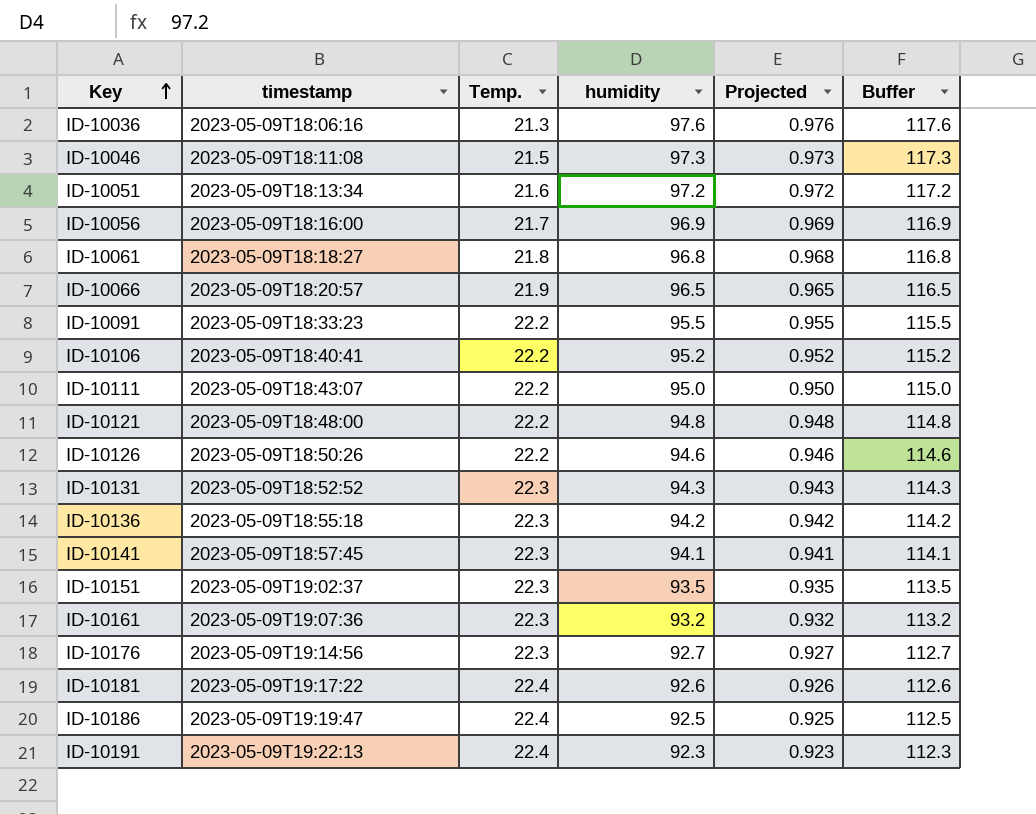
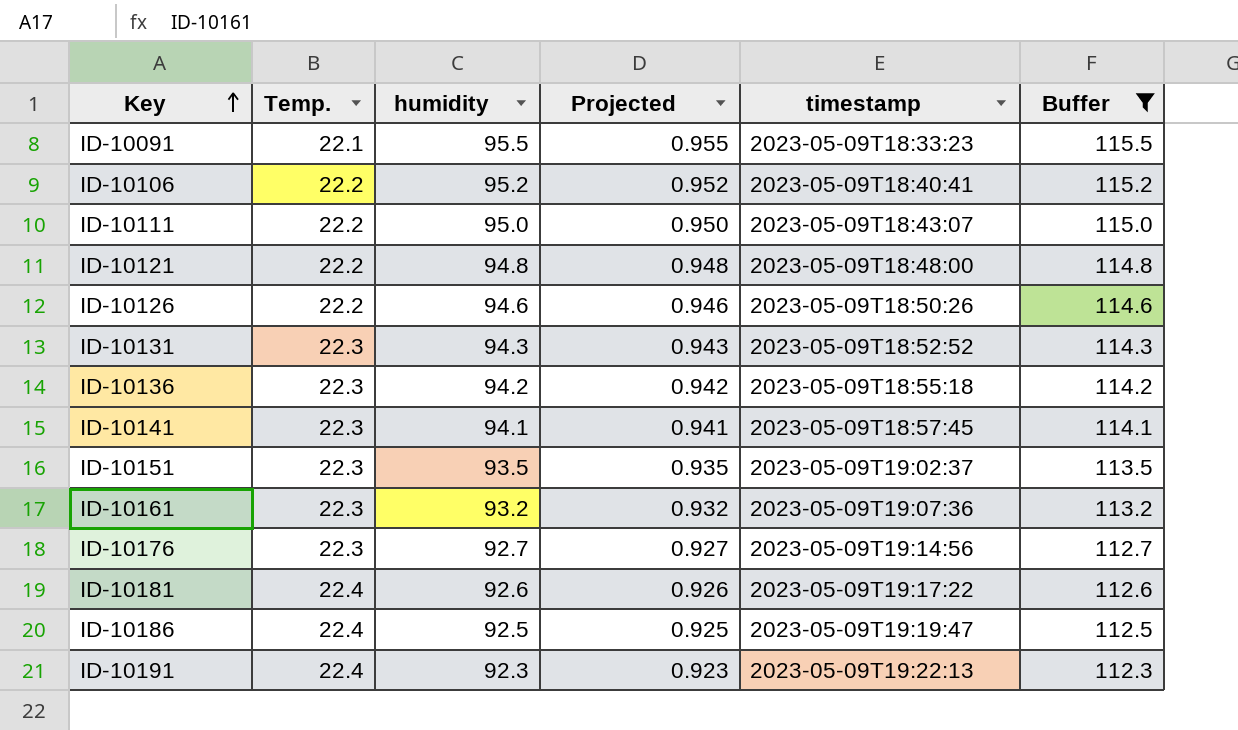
filter: none -> Buffer <= 115.5
column timestamp | position: 2 -> 5
ID-10091 | Temp.: 22.2 -> 22.1

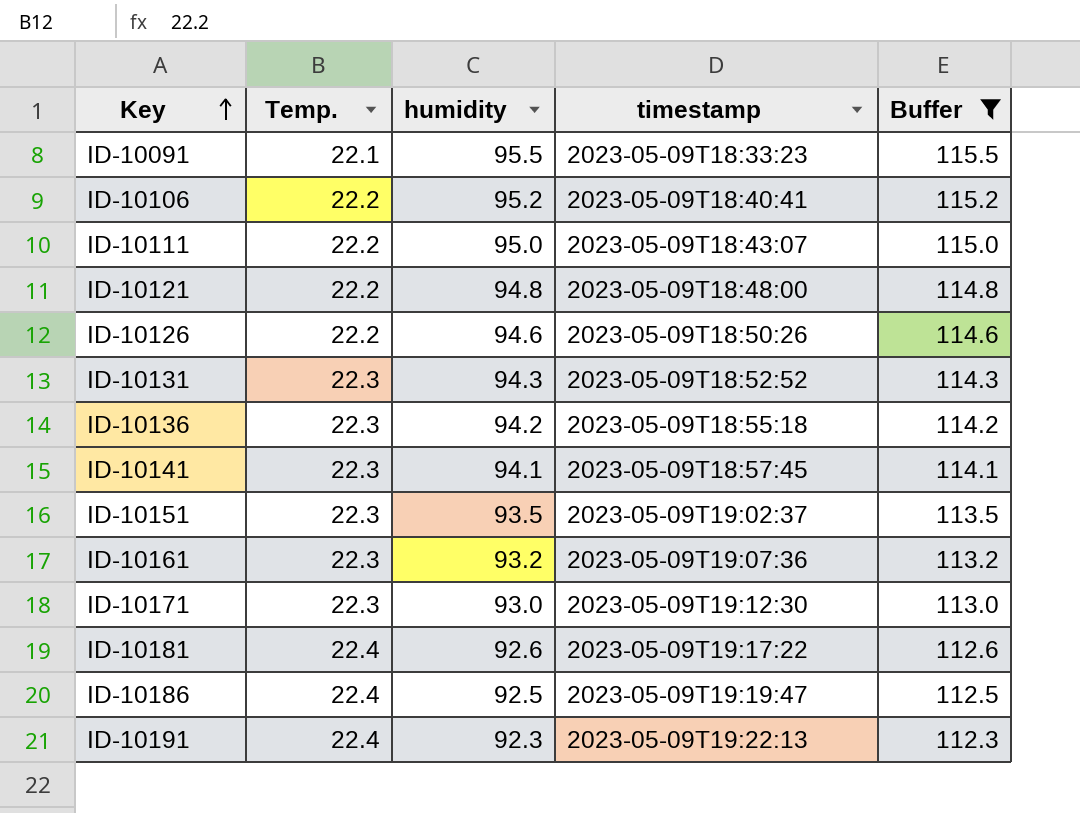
column Projected | formula: [humidity] * 0.01 -> none
row ID-10176: 22.3 | 92.7 | 0.927 | 2023-05-09T19:14:56 | 112.7 -> none
row ID-10171: none -> 22.3 | 93.0 | 2023-05-09T19:12:30 | 113.0

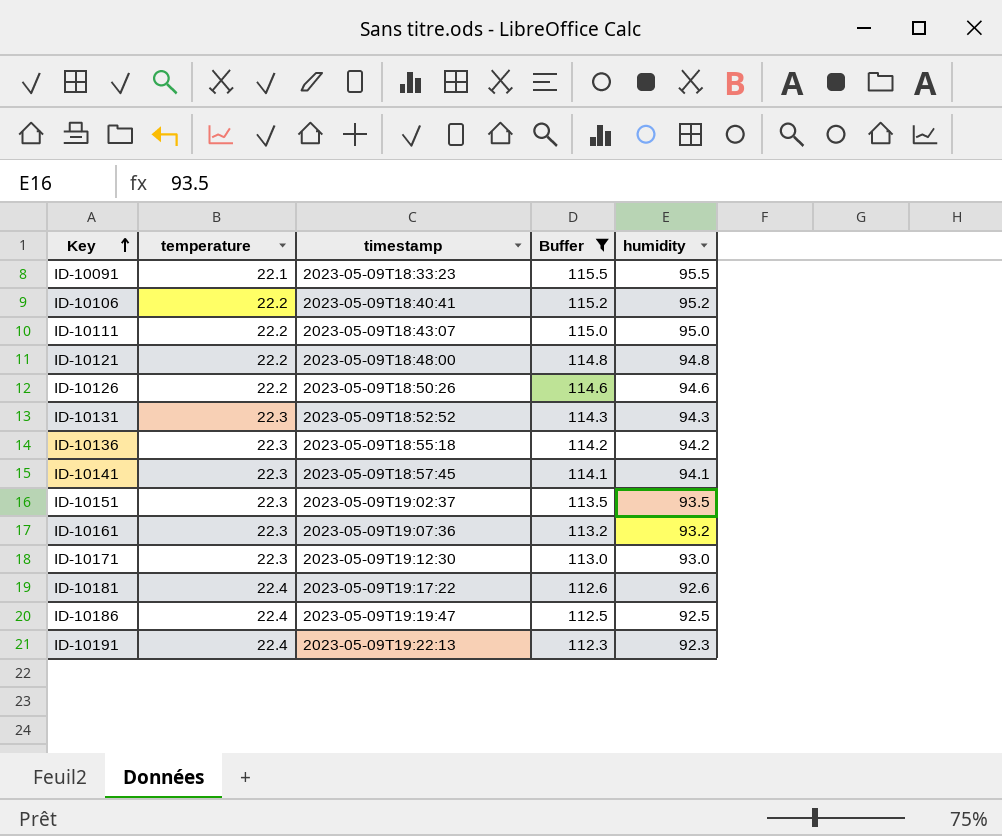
column name: Temp. -> temperature
column humidity | position: 3 -> 5

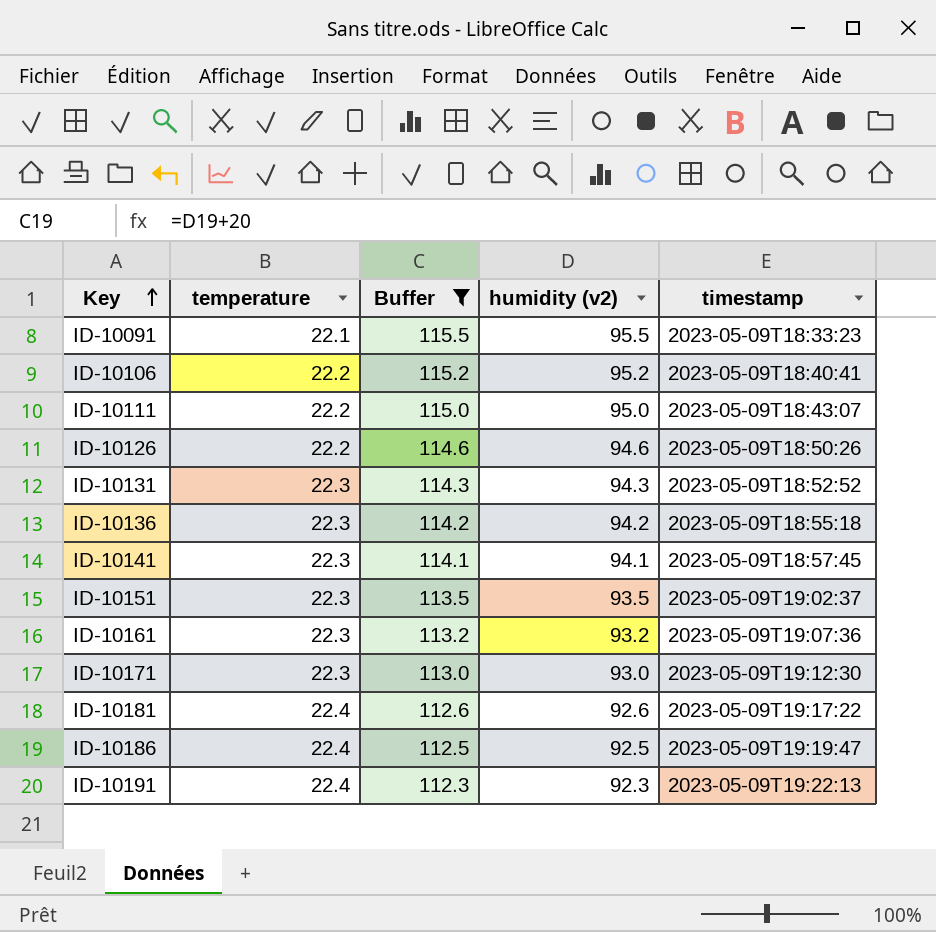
column name: humidity -> humidity (v2)
column timestamp | position: 3 -> 5
row ID-10121: 22.2 | 2023-05-09T18:48:00 | 114.8 | 94.8 -> none

